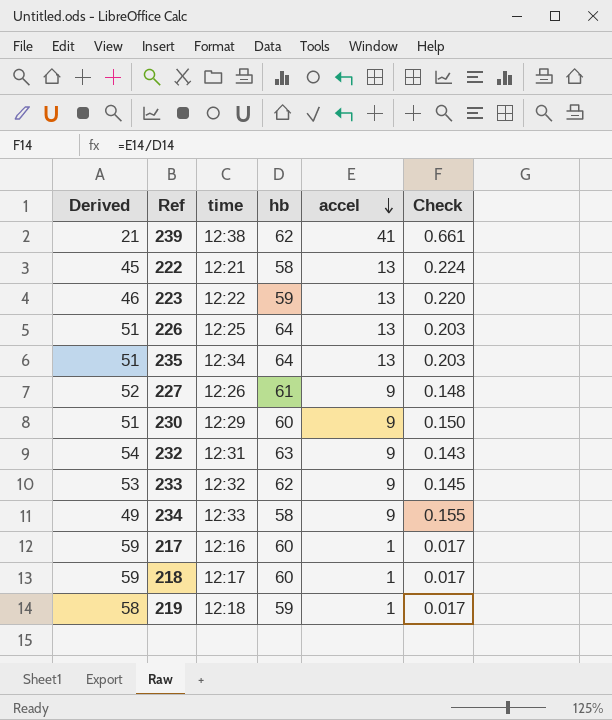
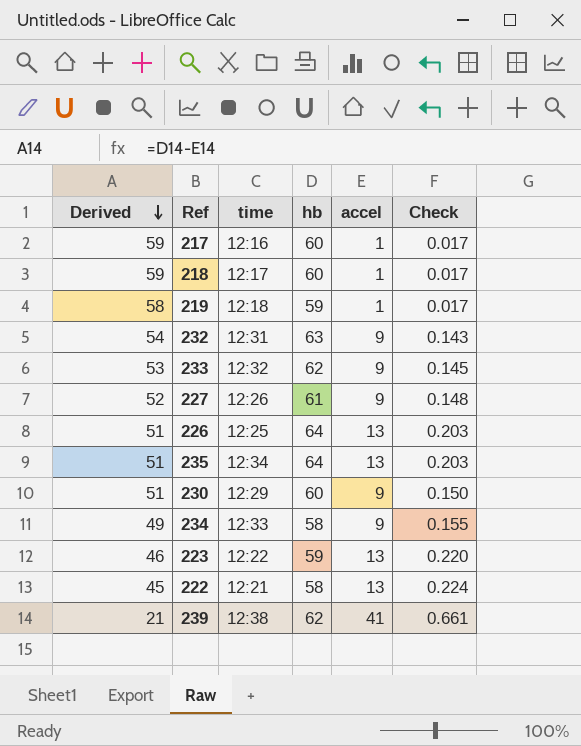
row order: accel descending -> Derived descending

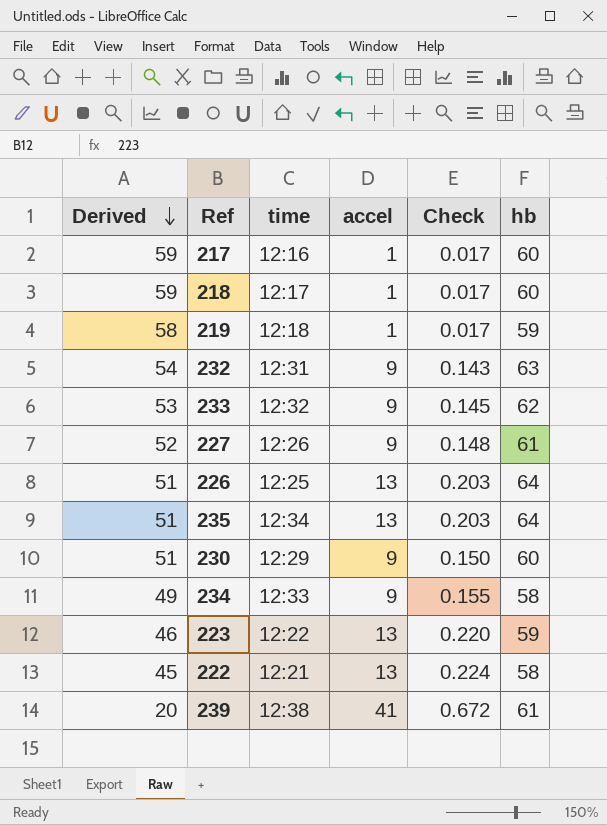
column hb | position: 4 -> 6
239 | Derived: 21 -> 20
239 | Check: 0.661 -> 0.672
239 | hb: 62 -> 61

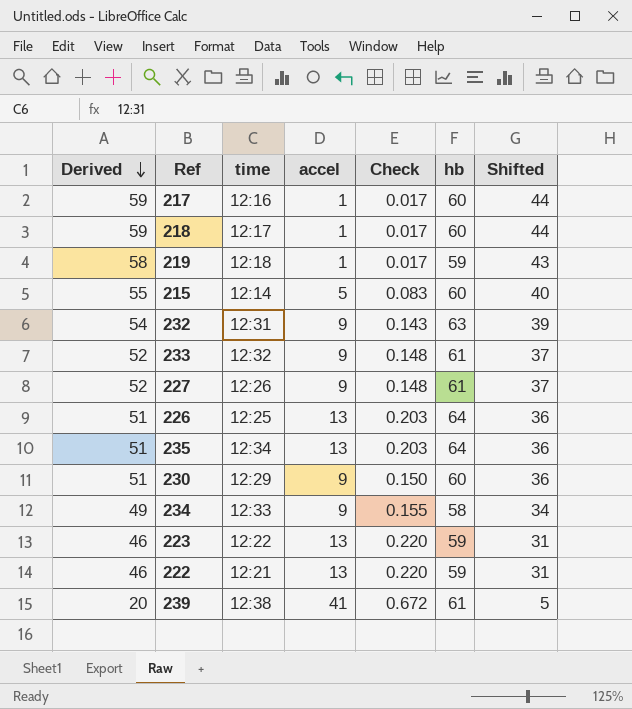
column Shifted | formula: none -> [Derived] - 15
row 215: none -> 55 | 12:14 | 5 | 0.083 | 60 | 40
233 | Derived: 53 -> 52
233 | Check: 0.145 -> 0.148
233 | hb: 62 -> 61
222 | Derived: 45 -> 46
222 | Check: 0.224 -> 0.220
222 | hb: 58 -> 59

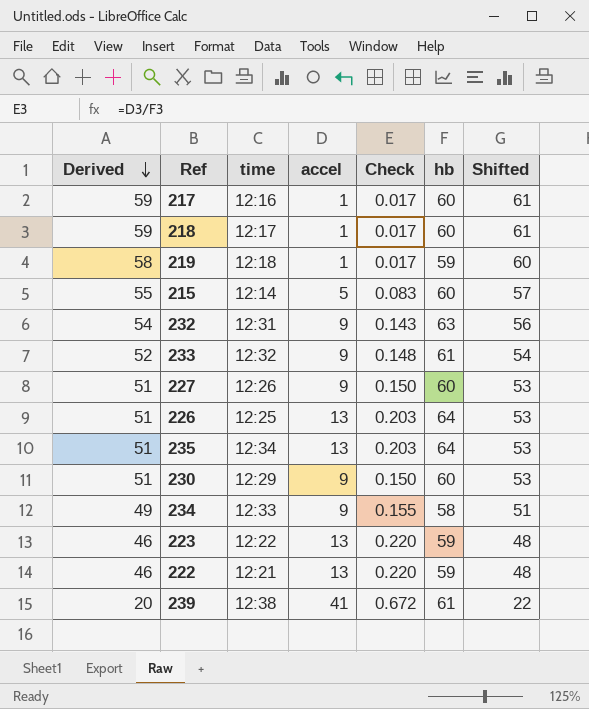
column Shifted | formula: [Derived] - 15 -> [Derived] + 2
227 | Derived: 52 -> 51
227 | Check: 0.148 -> 0.150
227 | hb: 61 -> 60

